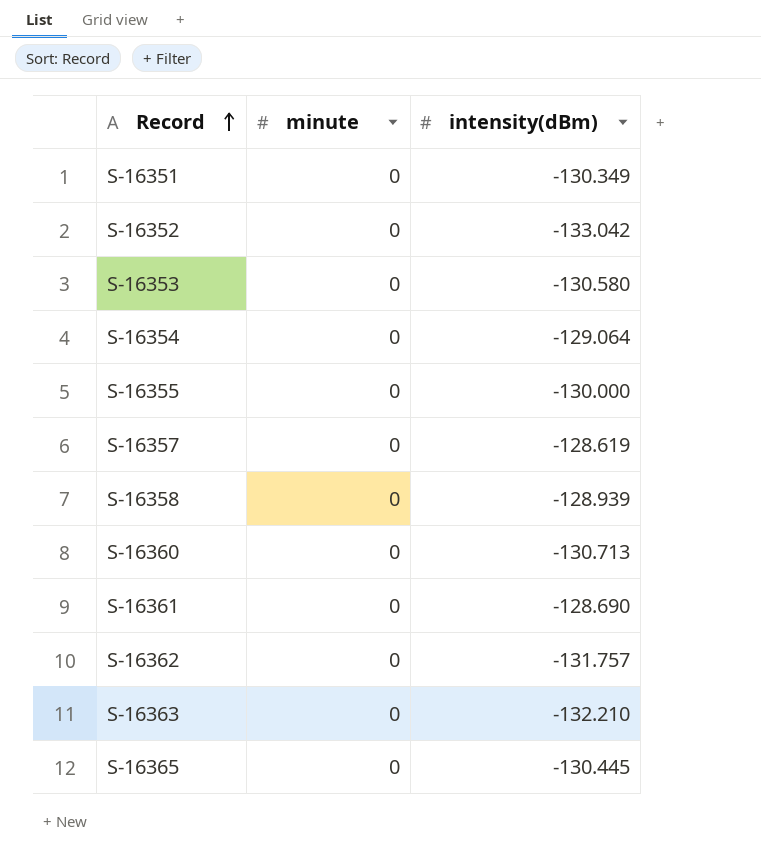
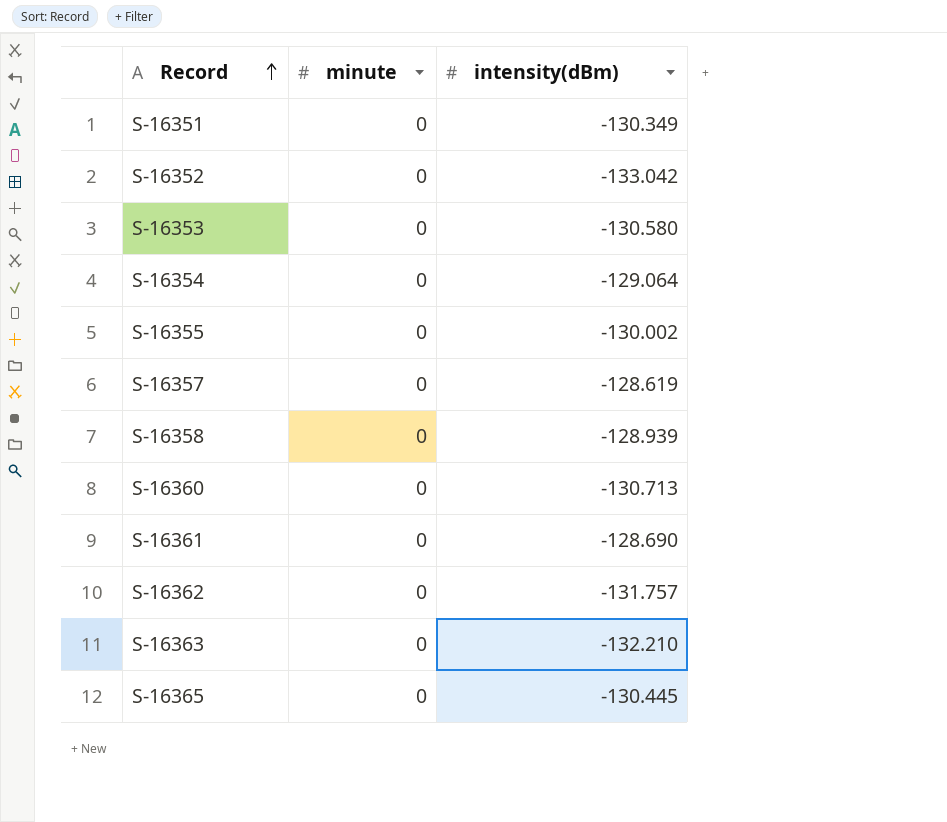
S-16355 | intensity(dBm): -130.000 -> -130.002

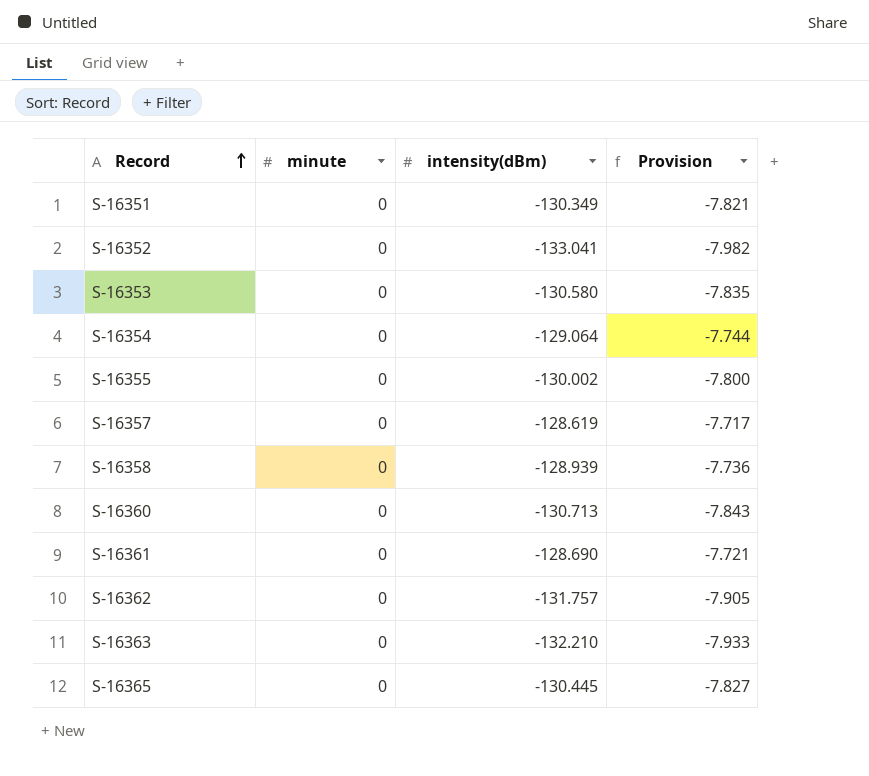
column Provision | formula: none -> [intensity(dBm)] * 0.06
S-16352 | intensity(dBm): -133.042 -> -133.041

